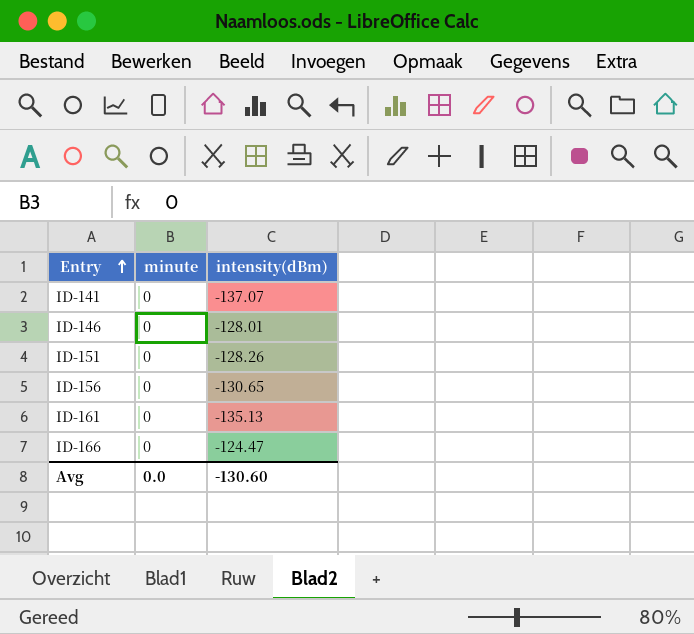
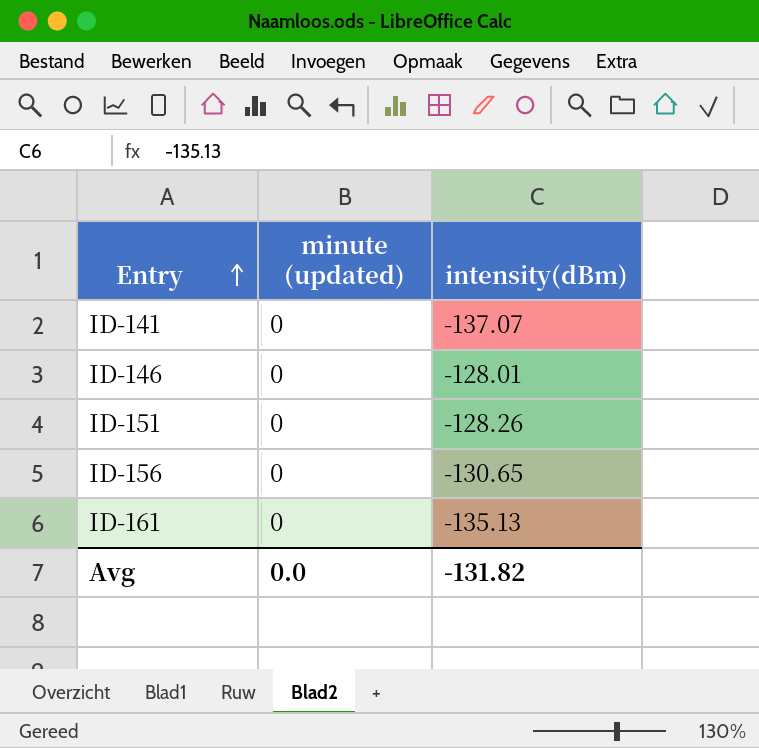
column name: minute -> minute (updated)
row ID-166: 0 | -124.47 -> none
Avg | intensity(dBm): -130.60 -> -131.82

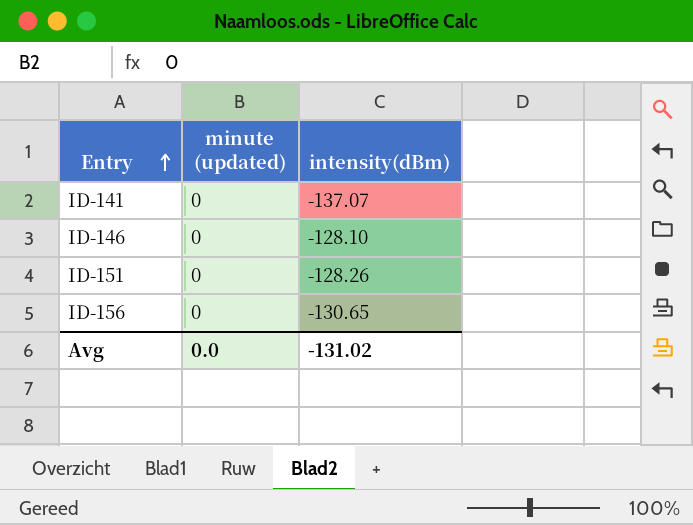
row ID-161: 0 | -135.13 -> none
ID-146 | intensity(dBm): -128.01 -> -128.10
Avg | intensity(dBm): -131.82 -> -131.02

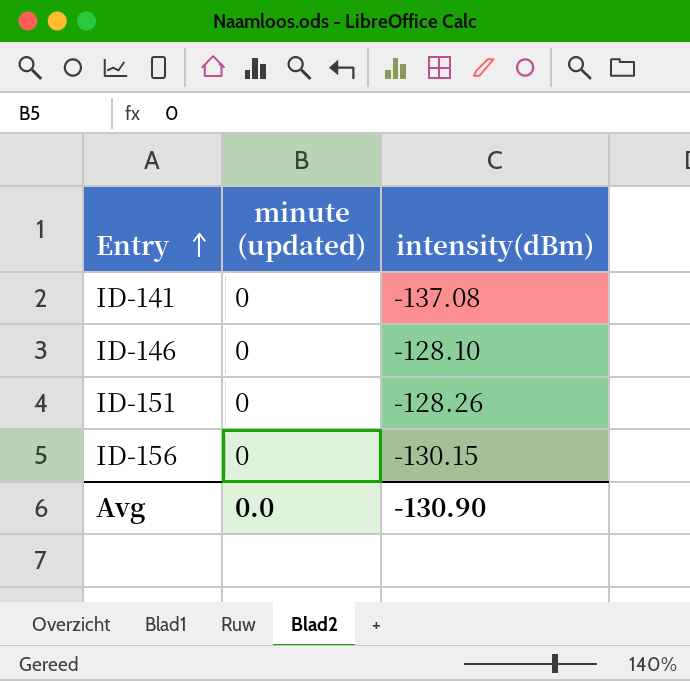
ID-141 | intensity(dBm): -137.07 -> -137.08
ID-156 | intensity(dBm): -130.65 -> -130.15
Avg | intensity(dBm): -131.02 -> -130.90

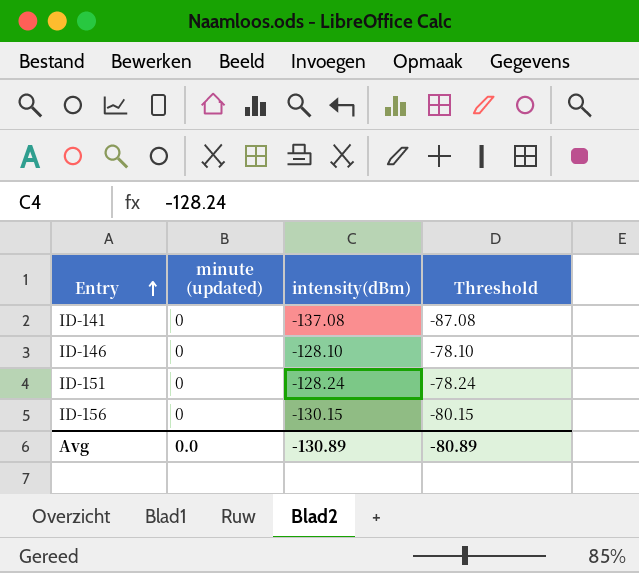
column Threshold | formula: none -> [intensity(dBm)] + 50
ID-151 | intensity(dBm): -128.26 -> -128.24
Avg | intensity(dBm): -130.90 -> -130.89

